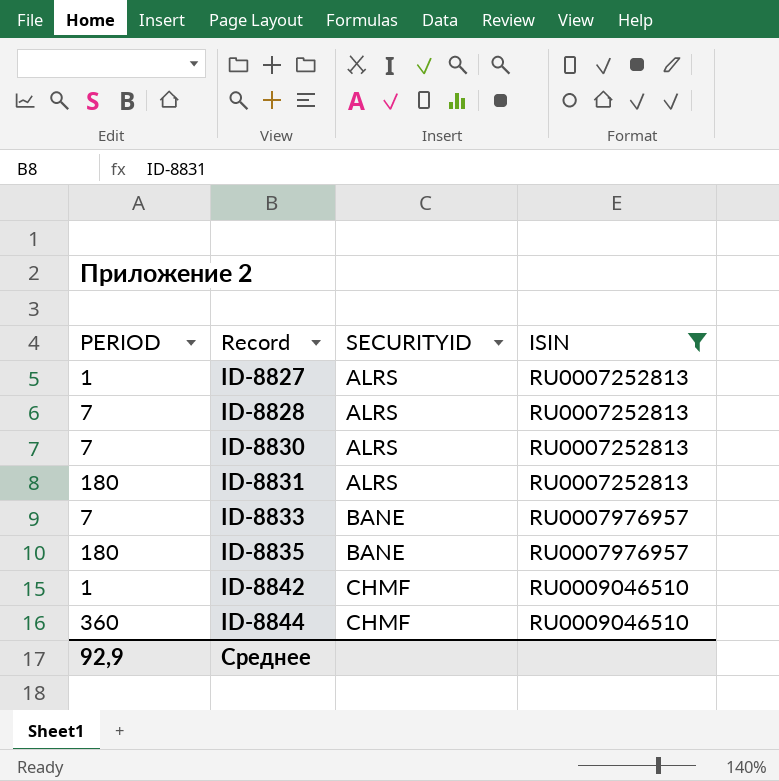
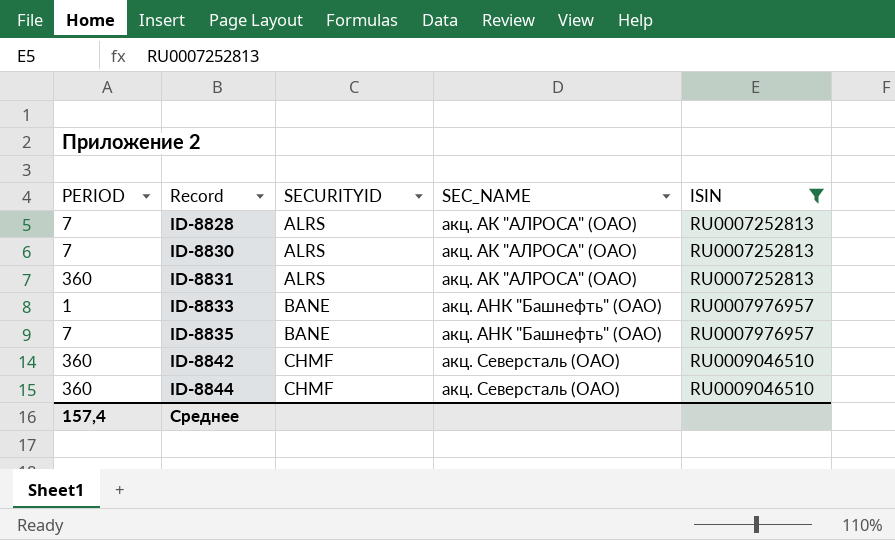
column SEC_NAME | position: none -> 4
row ID-8827: 1 | ALRS | RU0007252813 -> none
ID-8831 | PERIOD: 180 -> 360
ID-8833 | PERIOD: 7 -> 1
ID-8835 | PERIOD: 180 -> 7
ID-8842 | PERIOD: 1 -> 360
Среднее | PERIOD: 92,9 -> 157,4

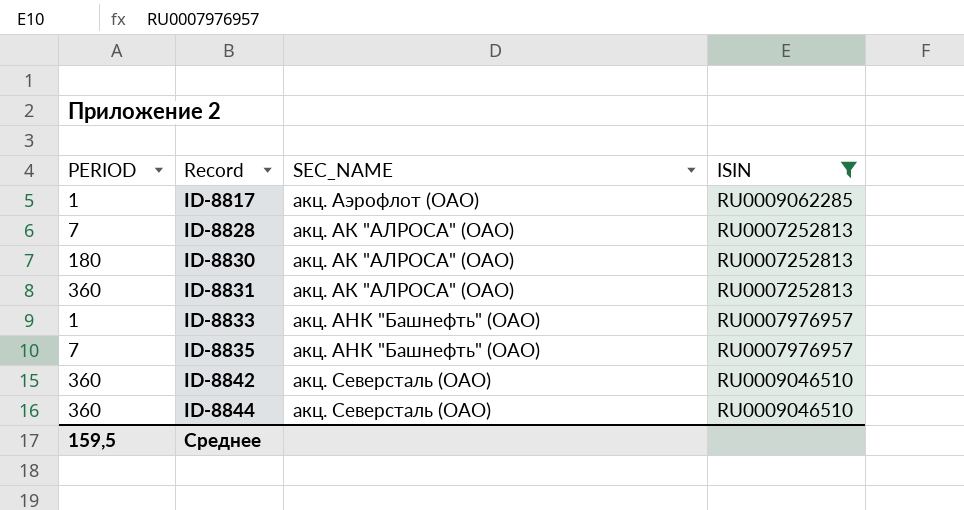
column SECURITYID | position: 3 -> none
row ID-8817: none -> 1 | акц. Аэрофлот (ОАО) | RU0009062285
ID-8830 | PERIOD: 7 -> 180
Среднее | PERIOD: 157,4 -> 159,5

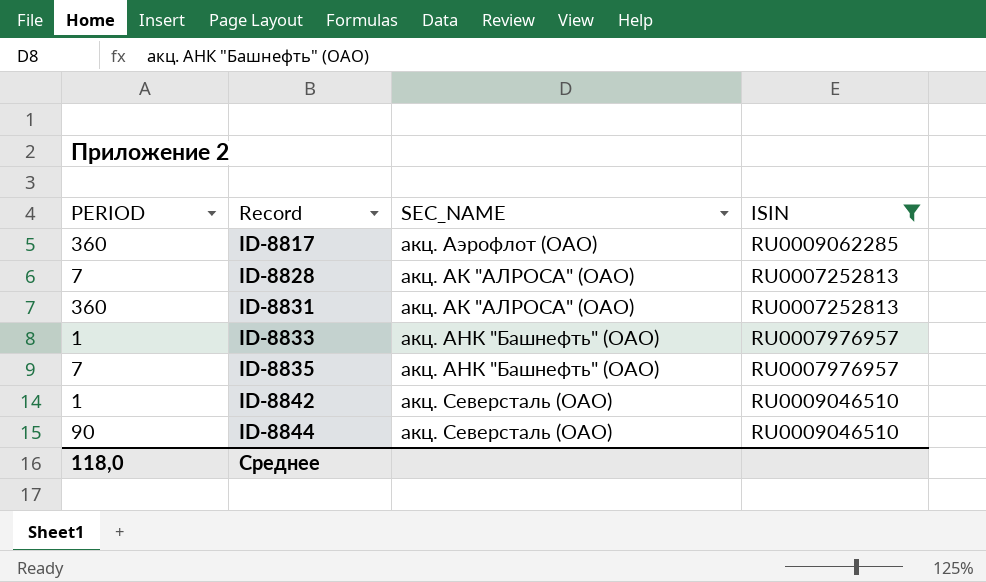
row ID-8830: 180 | акц. АК "АЛРОСА" (ОАО) | RU0007252813 -> none
ID-8817 | PERIOD: 1 -> 360
ID-8842 | PERIOD: 360 -> 1
ID-8844 | PERIOD: 360 -> 90
Среднее | PERIOD: 159,5 -> 118,0

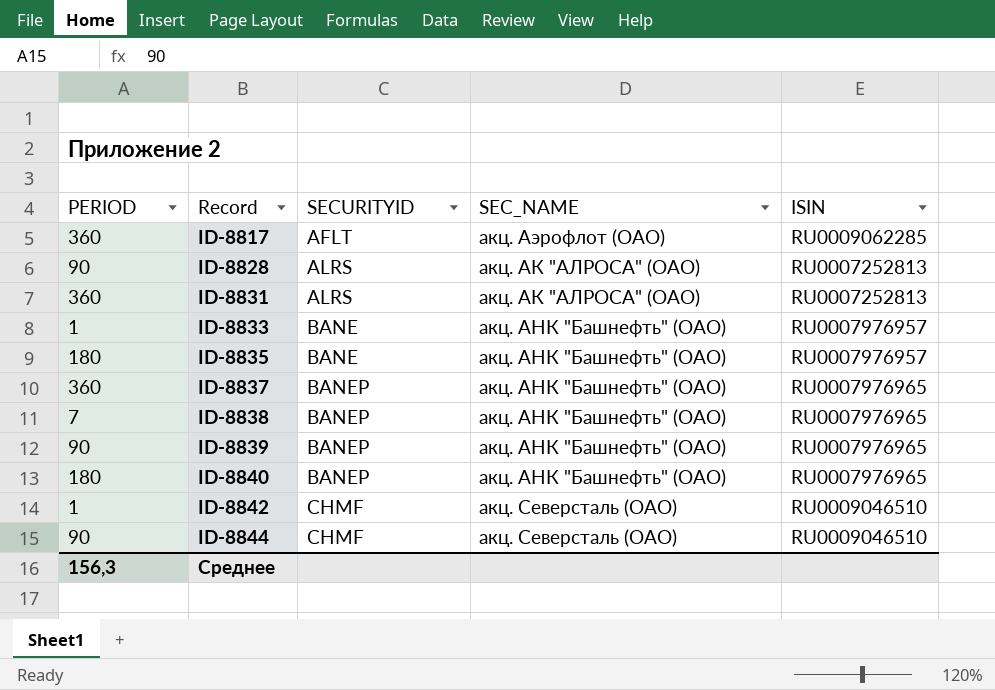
filter: ISIN != RU0007976965 -> none
column SECURITYID | position: none -> 3
ID-8828 | PERIOD: 7 -> 90
ID-8835 | PERIOD: 7 -> 180
Среднее | PERIOD: 118,0 -> 156,3

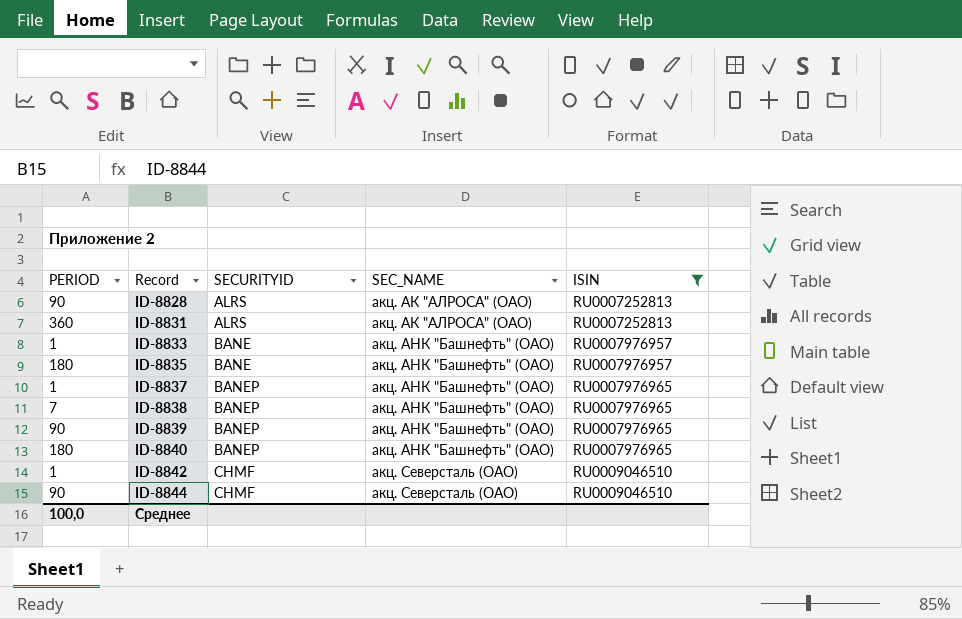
filter: none -> ISIN != RU0009062285
ID-8837 | PERIOD: 360 -> 1
Среднее | PERIOD: 156,3 -> 100,0

